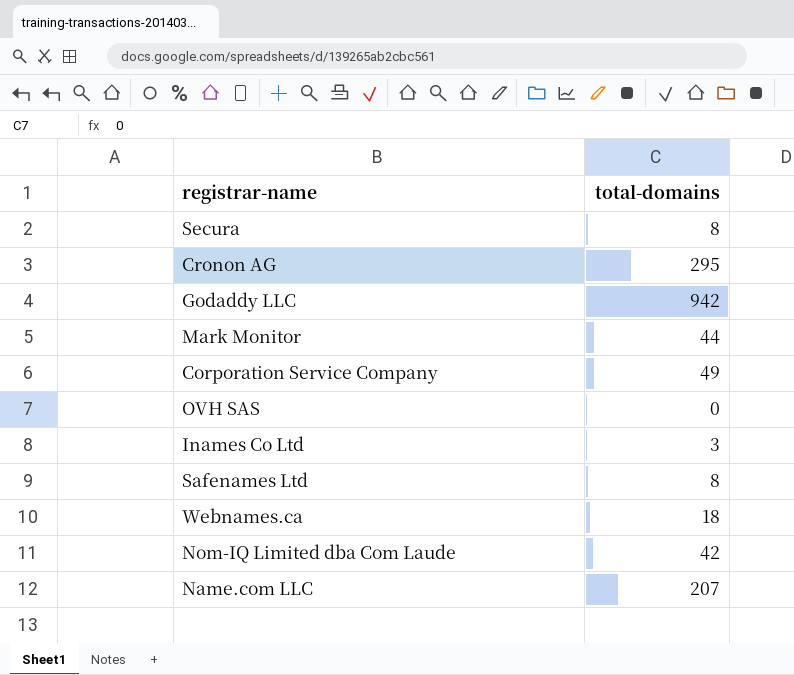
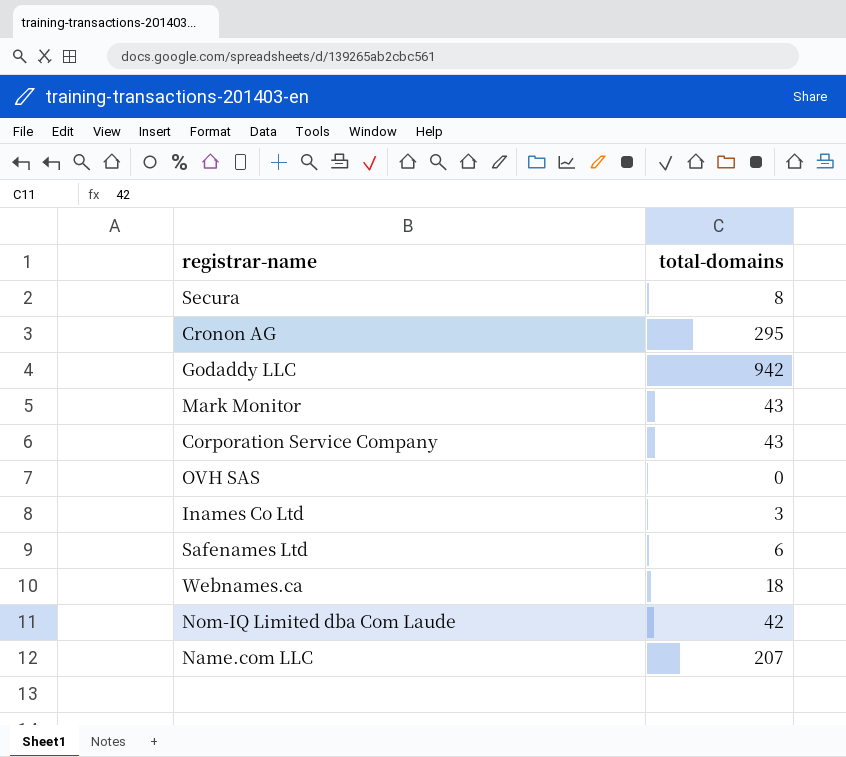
Mark Monitor | total-domains: 44 -> 43
Corporation Service Company | total-domains: 49 -> 43
Safenames Ltd | total-domains: 8 -> 6

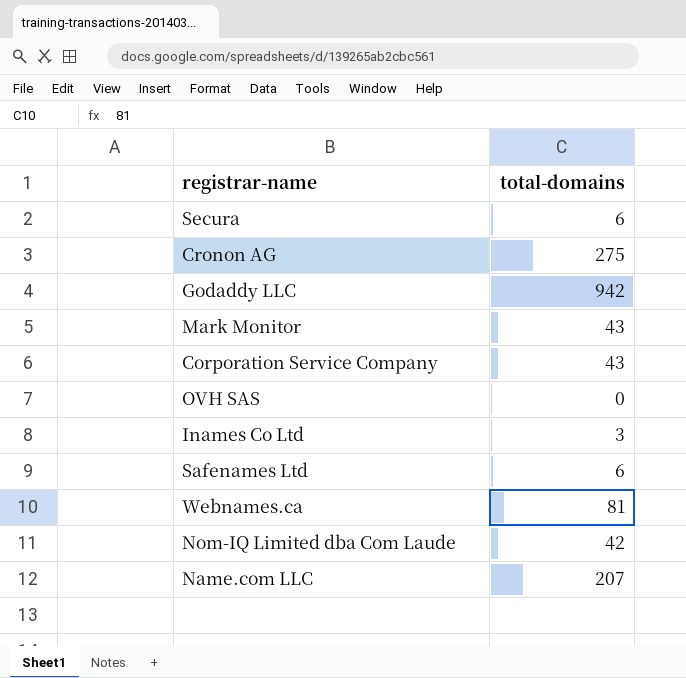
Secura | total-domains: 8 -> 6
Cronon AG | total-domains: 295 -> 275
Webnames.ca | total-domains: 18 -> 81

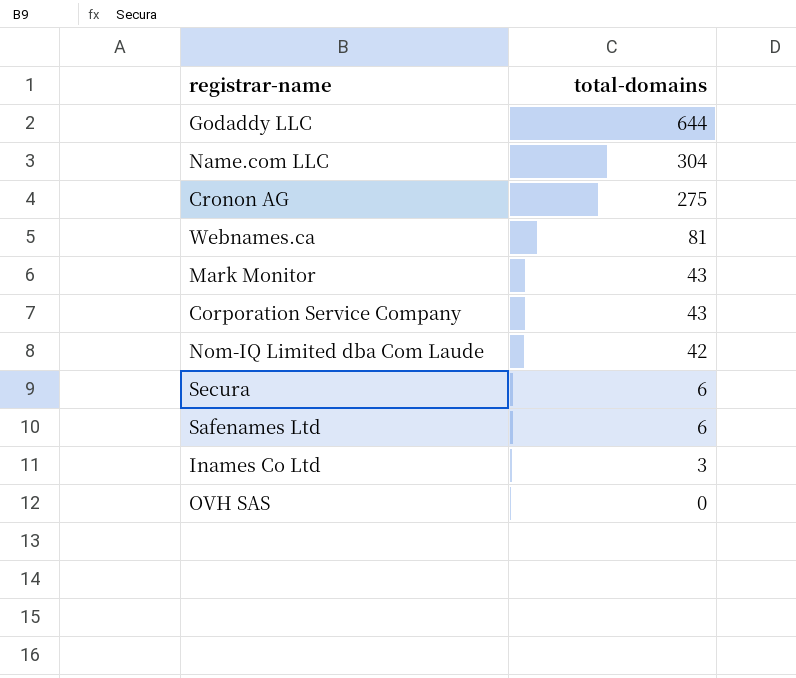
row order: none -> total-domains descending
Godaddy LLC | total-domains: 942 -> 644
Name.com LLC | total-domains: 207 -> 304

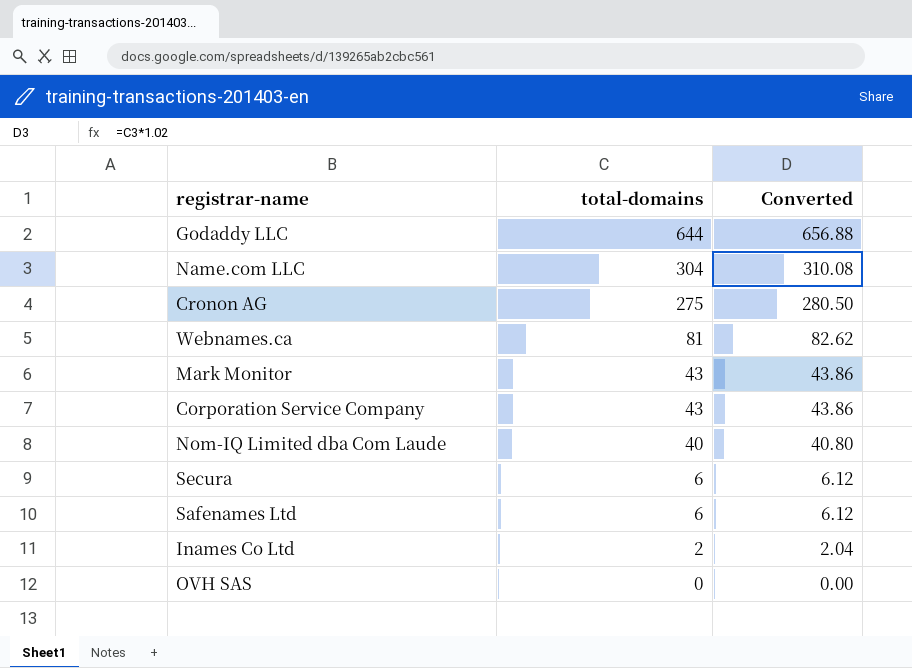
column Converted | formula: none -> [total-domains] * 1.02
Nom-IQ Limited dba Com Laude | total-domains: 42 -> 40
Inames Co Ltd | total-domains: 3 -> 2

